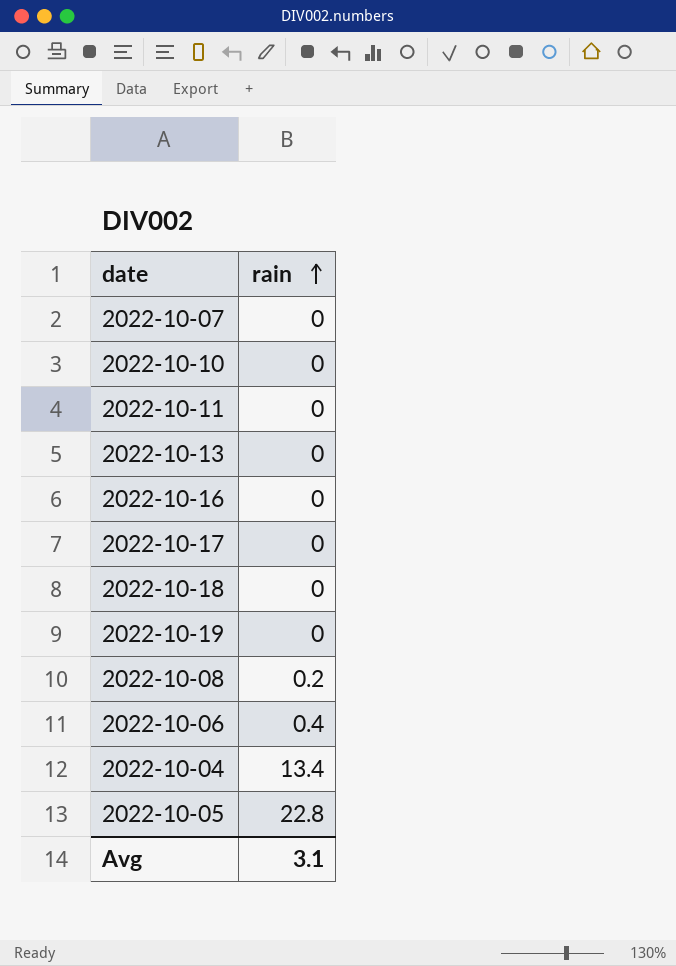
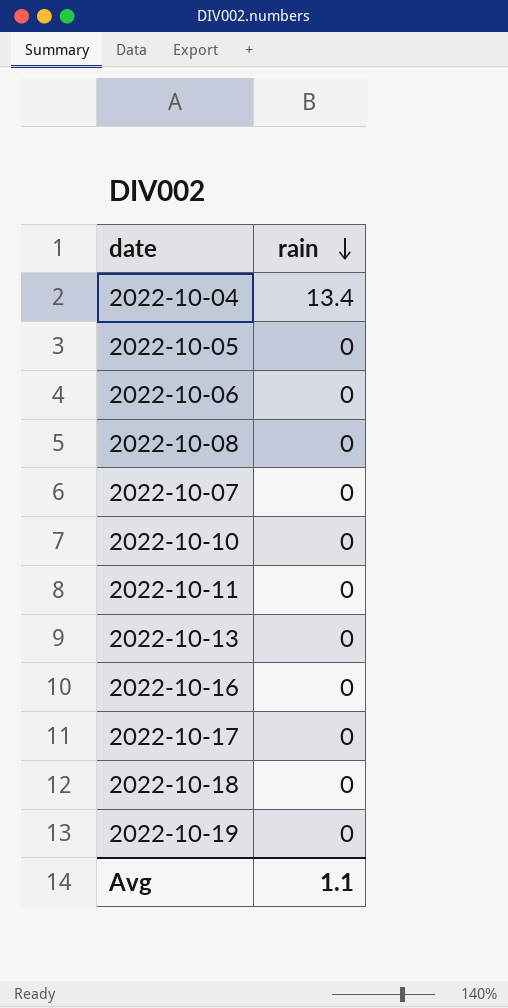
row order: rain ascending -> rain descending
2022-10-05 | rain: 22.8 -> 0
2022-10-06 | rain: 0.4 -> 0
2022-10-08 | rain: 0.2 -> 0
Avg | rain: 3.1 -> 1.1

